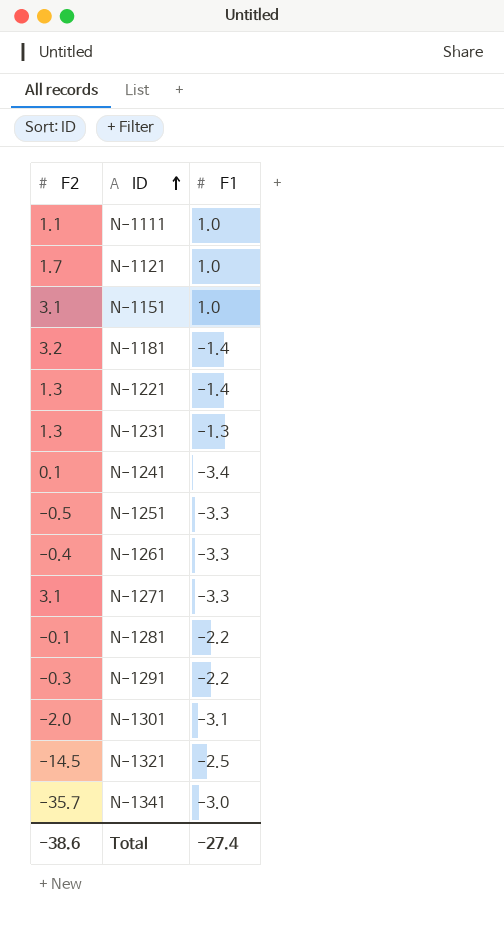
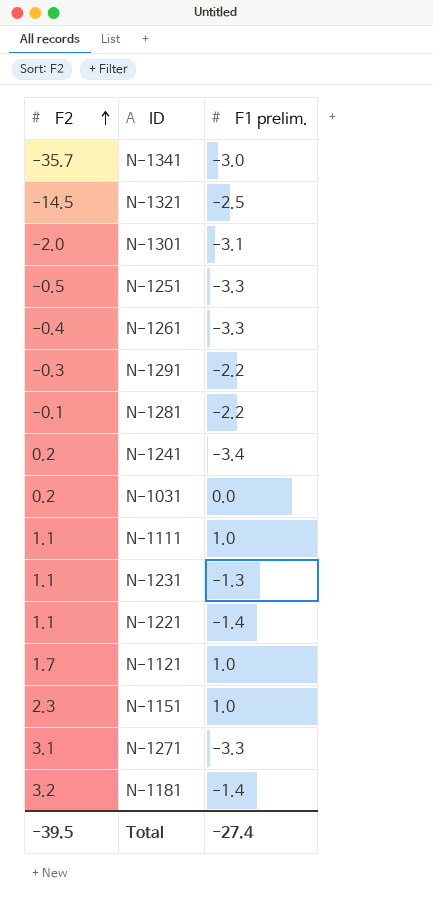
row order: ID ascending -> F2 ascending
column name: F1 -> F1 prelim.
N-1241 | F2: 0.1 -> 0.2
row N-1031: none -> 0.2 | 0.0
N-1231 | F2: 1.3 -> 1.1
N-1221 | F2: 1.3 -> 1.1
N-1151 | F2: 3.1 -> 2.3
Total | F2: -38.6 -> -39.5

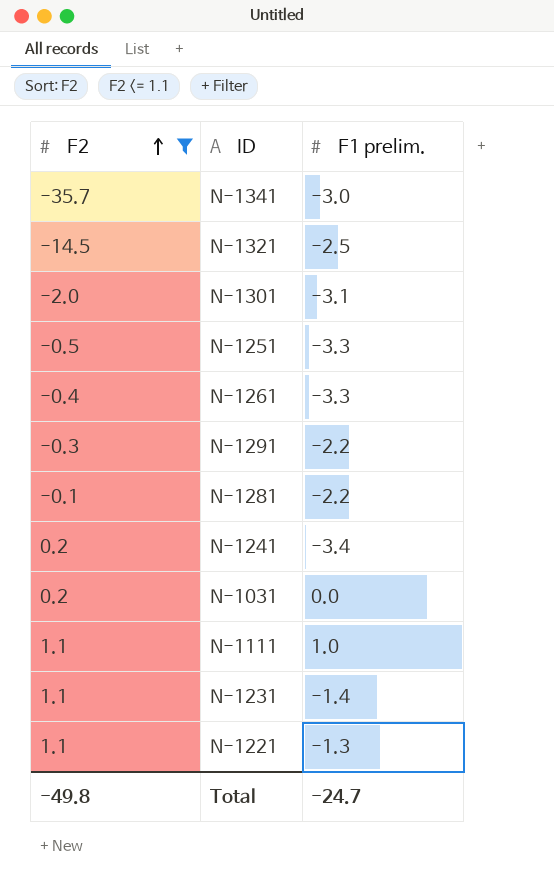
filter: none -> F2 <= 1.1
N-1231 | F1 prelim.: -1.3 -> -1.4
N-1221 | F1 prelim.: -1.4 -> -1.3
Total | F2: -39.5 -> -49.8
Total | F1 prelim.: -27.4 -> -24.7

